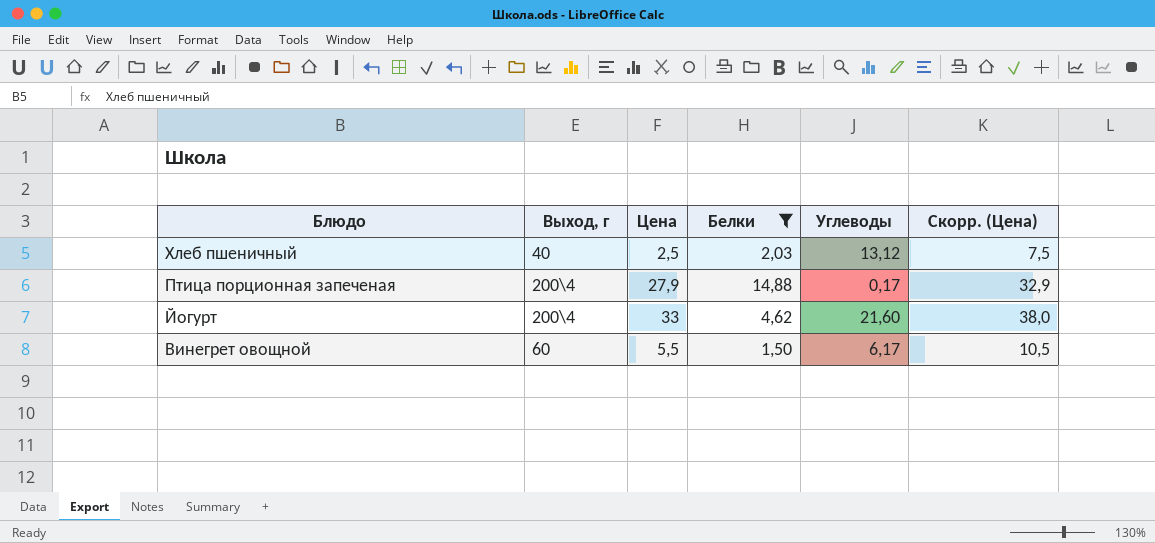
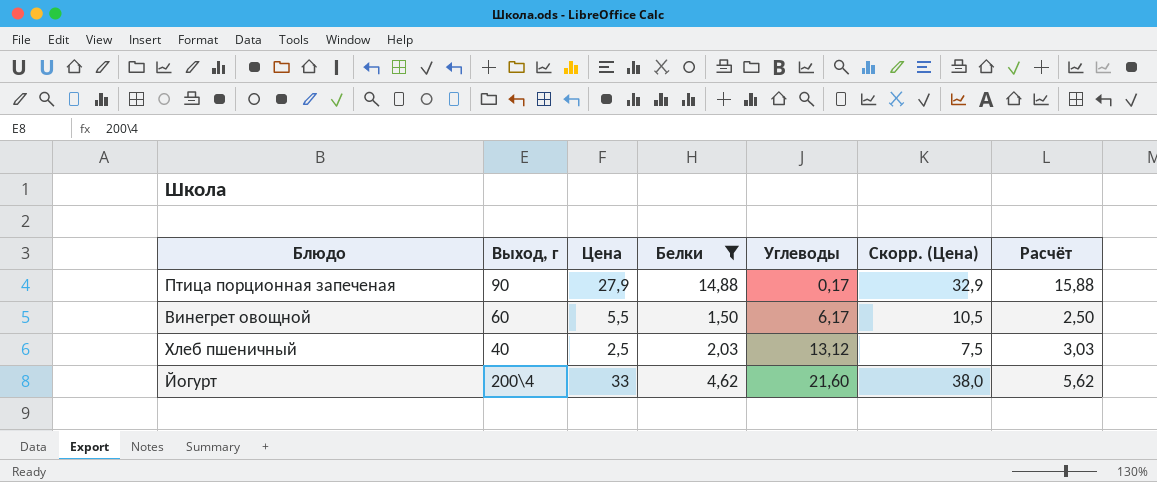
row order: Блюдо descending -> Углеводы ascending
column Расчёт | formula: none -> [Белки] + 1
Птица порционная запеченая | Выход, г: 200\4 -> 90

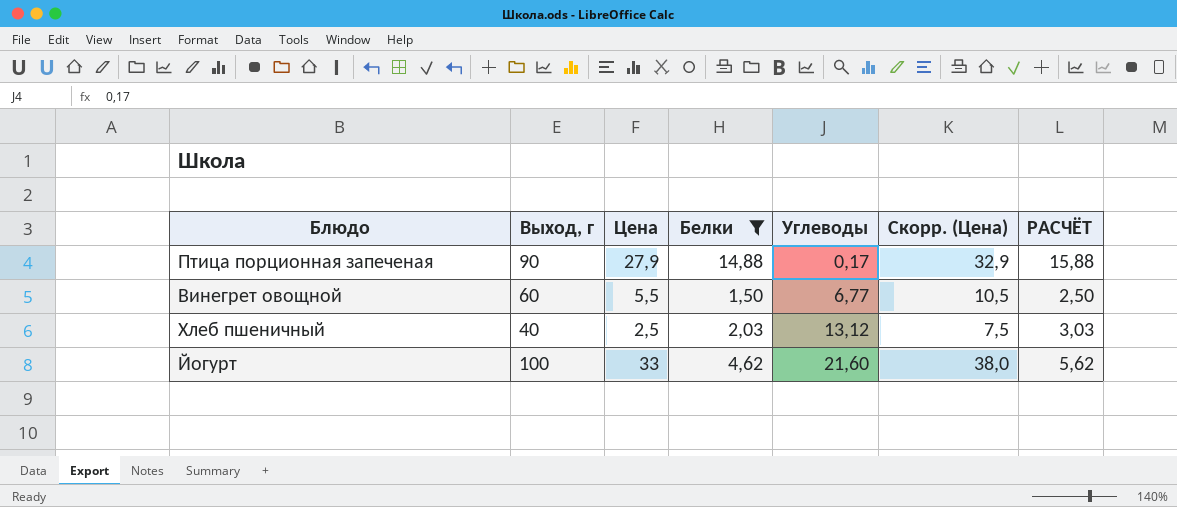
column name: Расчёт -> РАСЧЁТ
Винегрет овощной | Углеводы: 6,17 -> 6,77
Йогурт | Выход, г: 200\4 -> 100

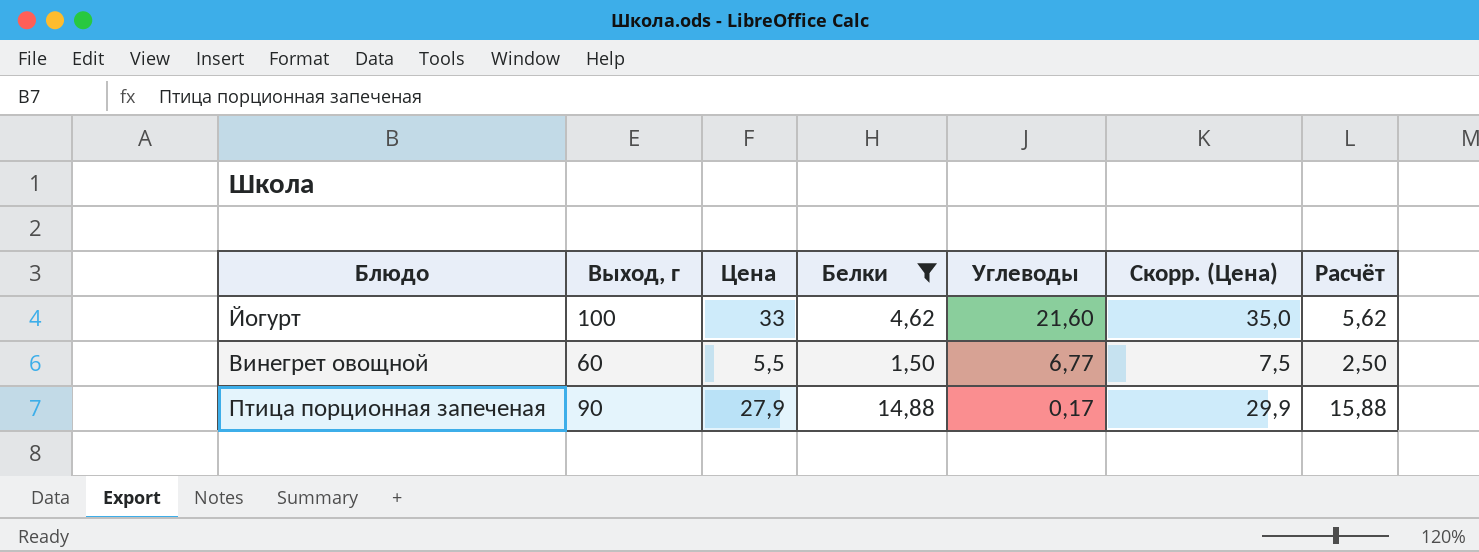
row order: Углеводы ascending -> Углеводы descending
column Скорр. (Цена) | formula: [Цена] + 5 -> [Цена] + 2
column name: РАСЧЁТ -> Расчёт
row Хлеб пшеничный: 40 | 2,5 | 2,03 | 13,12 | 7,5 | 3,03 -> none

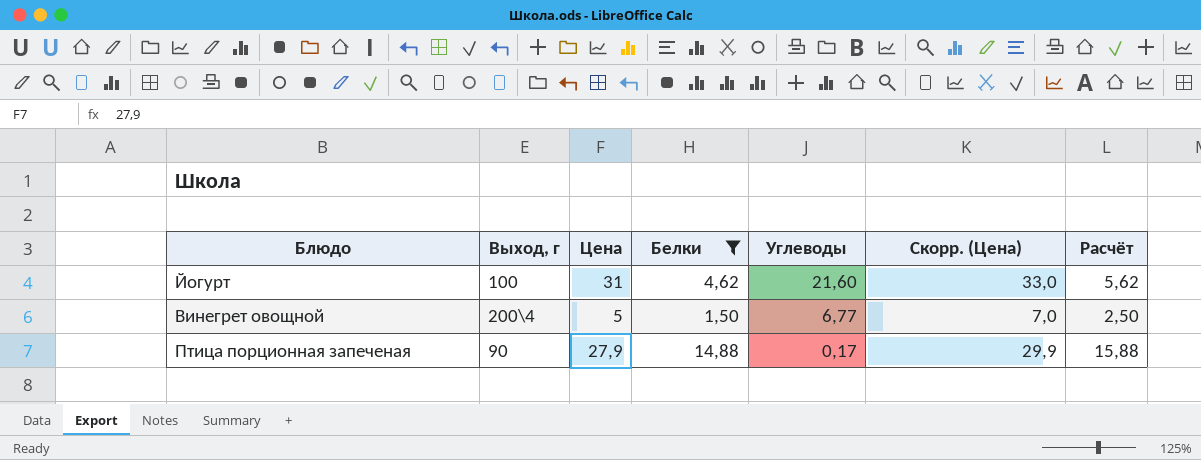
Йогурт | Цена: 33 -> 31
Йогурт | Скорр. (Цена): 35,0 -> 33,0
Винегрет овощной | Выход, г: 60 -> 200\4
Винегрет овощной | Цена: 5,5 -> 5
Винегрет овощной | Скорр. (Цена): 7,5 -> 7,0

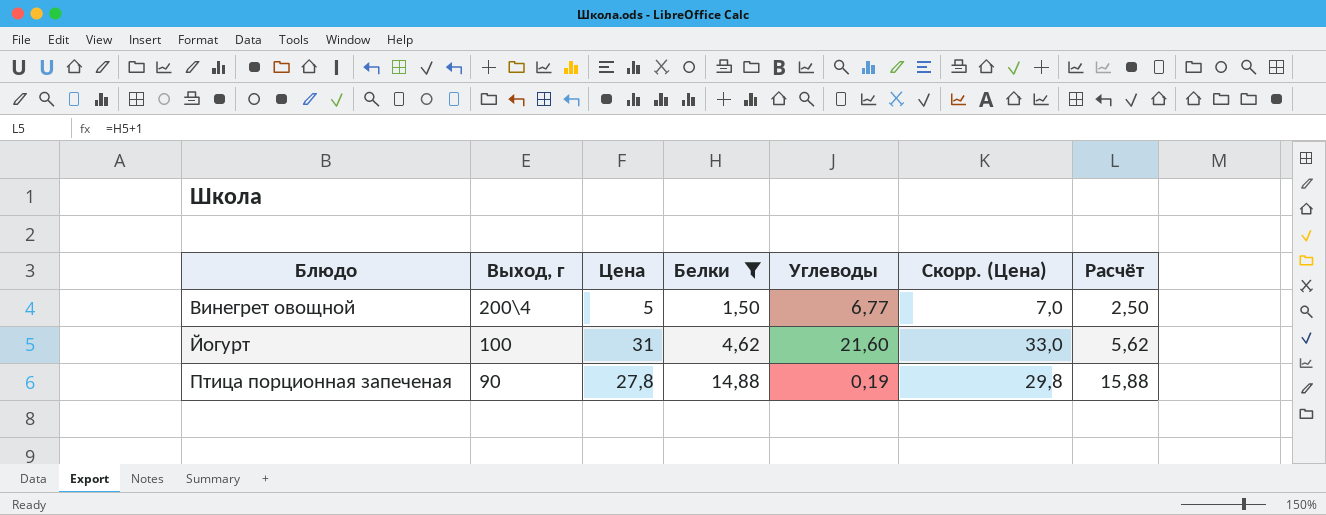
row order: Углеводы descending -> Блюдо ascending
Птица порционная запеченая | Цена: 27,9 -> 27,8
Птица порционная запеченая | Углеводы: 0,17 -> 0,19
Птица порционная запеченая | Скорр. (Цена): 29,9 -> 29,8

